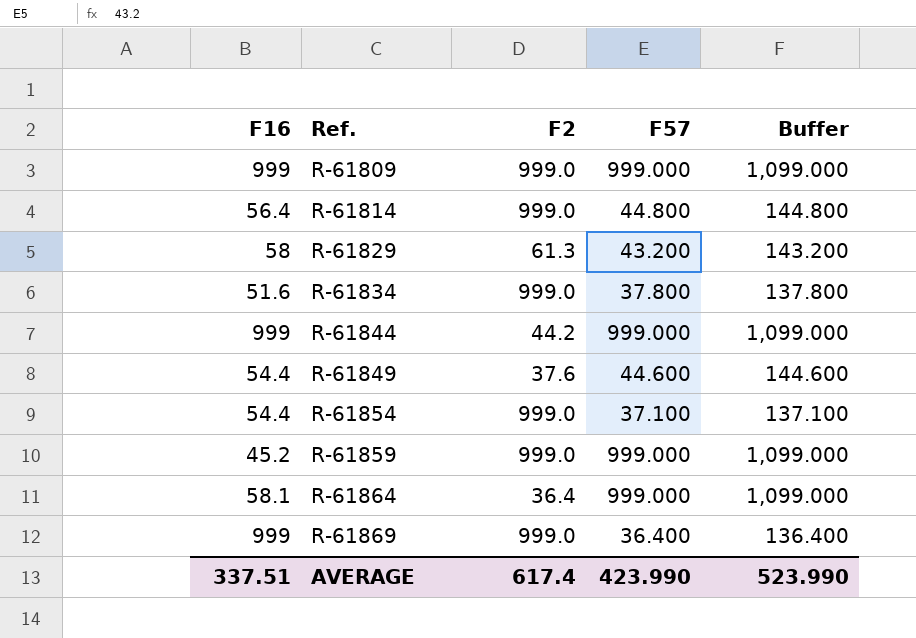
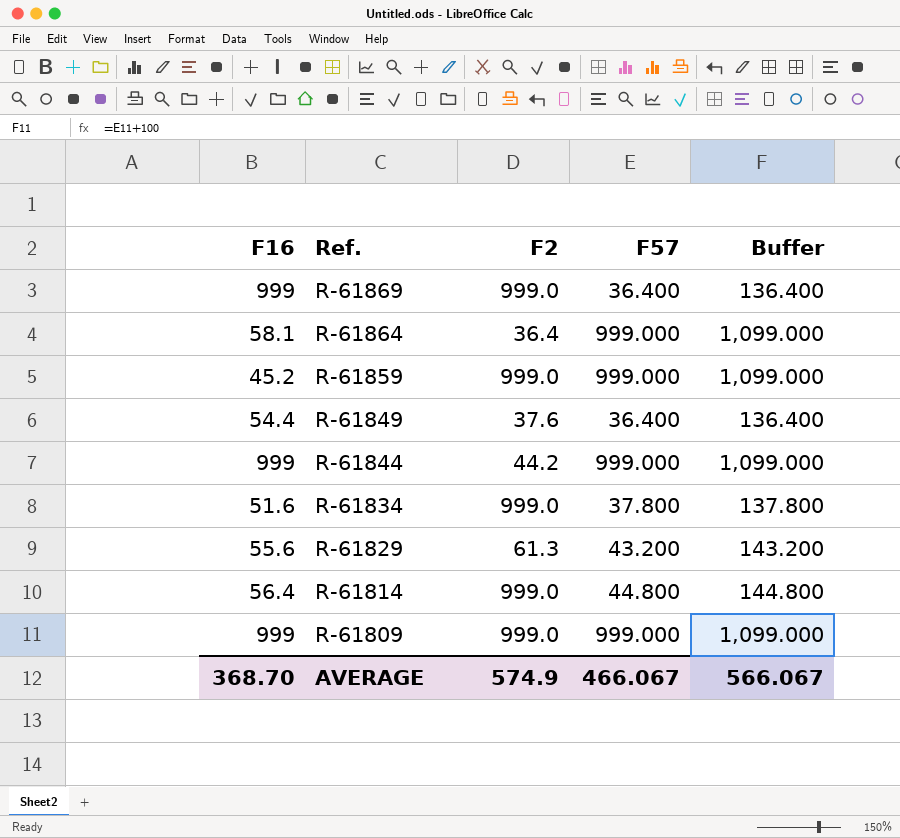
row order: Ref. ascending -> Ref. descending
row R-61854: 54.4 | 999.0 | 37.100 | 137.100 -> none
R-61849 | F57: 44.600 -> 36.400
R-61849 | Buffer: 144.600 -> 136.400
R-61829 | F16: 58 -> 55.6
AVERAGE | F16: 337.51 -> 368.70
AVERAGE | F2: 617.4 -> 574.9
AVERAGE | F57: 423.990 -> 466.067
AVERAGE | Buffer: 523.990 -> 566.067

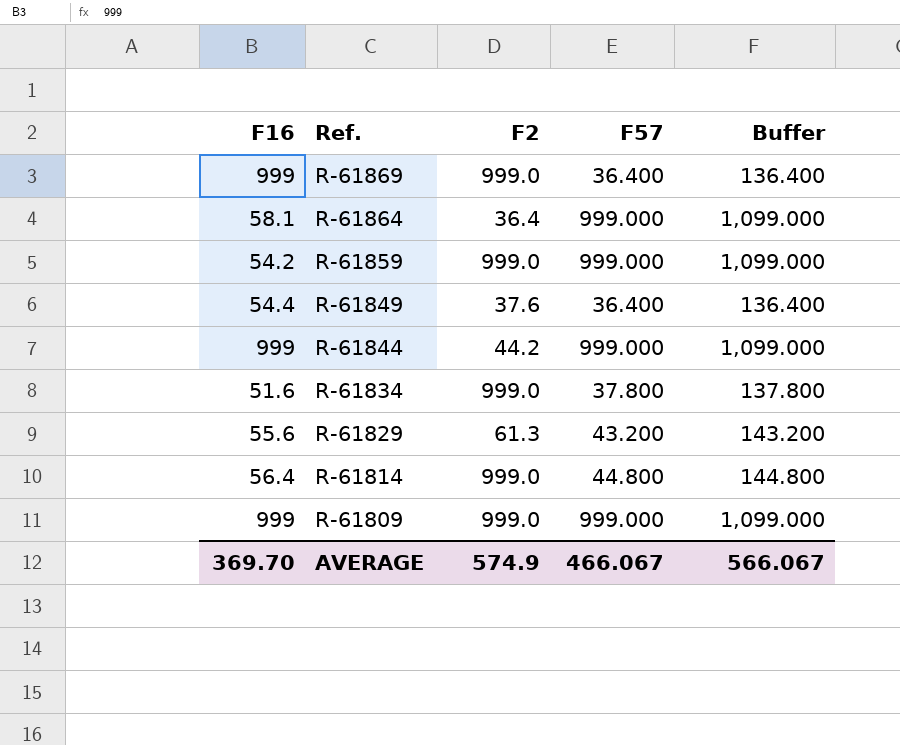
R-61859 | F16: 45.2 -> 54.2
AVERAGE | F16: 368.70 -> 369.70

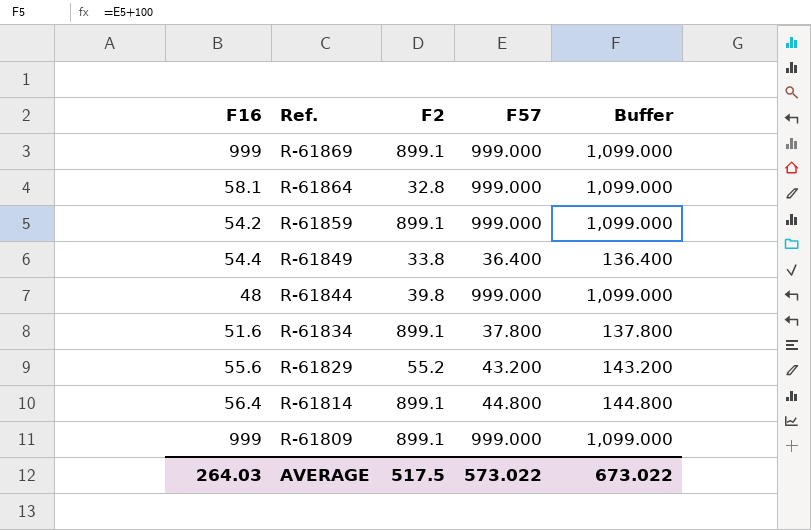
R-61869 | F2: 999.0 -> 899.1
R-61869 | F57: 36.400 -> 999.000
R-61869 | Buffer: 136.400 -> 1,099.000
R-61864 | F2: 36.4 -> 32.8
R-61859 | F2: 999.0 -> 899.1
R-61849 | F2: 37.6 -> 33.8
R-61844 | F16: 999 -> 48
R-61844 | F2: 44.2 -> 39.8
R-61834 | F2: 999.0 -> 899.1
R-61829 | F2: 61.3 -> 55.2
R-61814 | F2: 999.0 -> 899.1
R-61809 | F2: 999.0 -> 899.1
AVERAGE | F16: 369.70 -> 264.03
AVERAGE | F2: 574.9 -> 517.5
AVERAGE | F57: 466.067 -> 573.022
AVERAGE | Buffer: 566.067 -> 673.022

